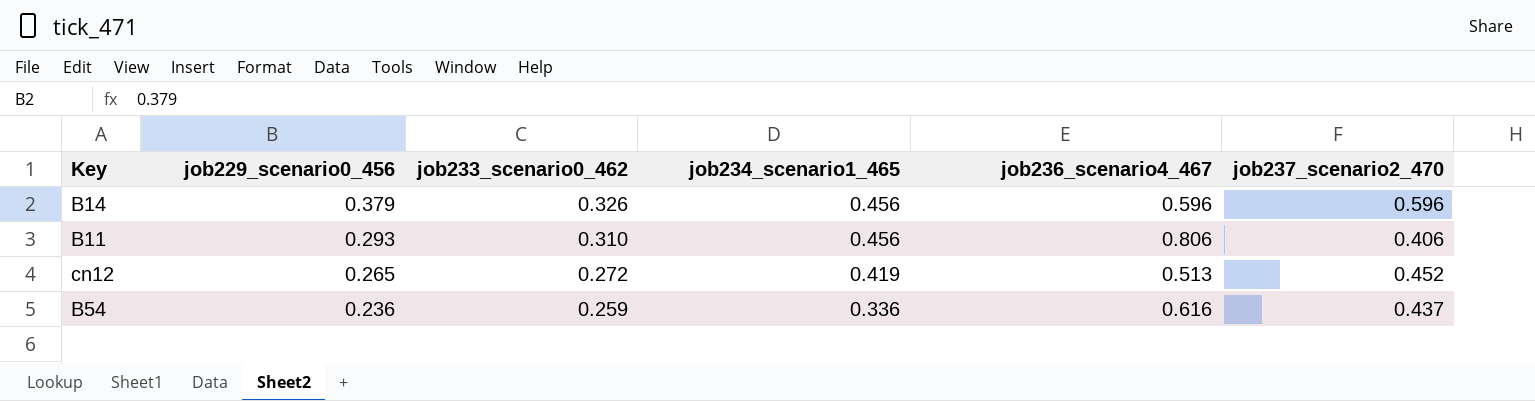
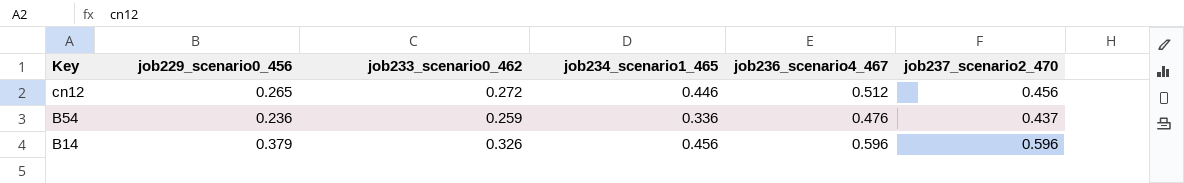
row order: job229_scenario0_456 descending -> Key descending
row B11: 0.293 | 0.310 | 0.456 | 0.806 | 0.406 -> none
cn12 | job234_scenario1_465: 0.419 -> 0.446
cn12 | job236_scenario4_467: 0.513 -> 0.512
cn12 | job237_scenario2_470: 0.452 -> 0.456
B54 | job236_scenario4_467: 0.616 -> 0.476

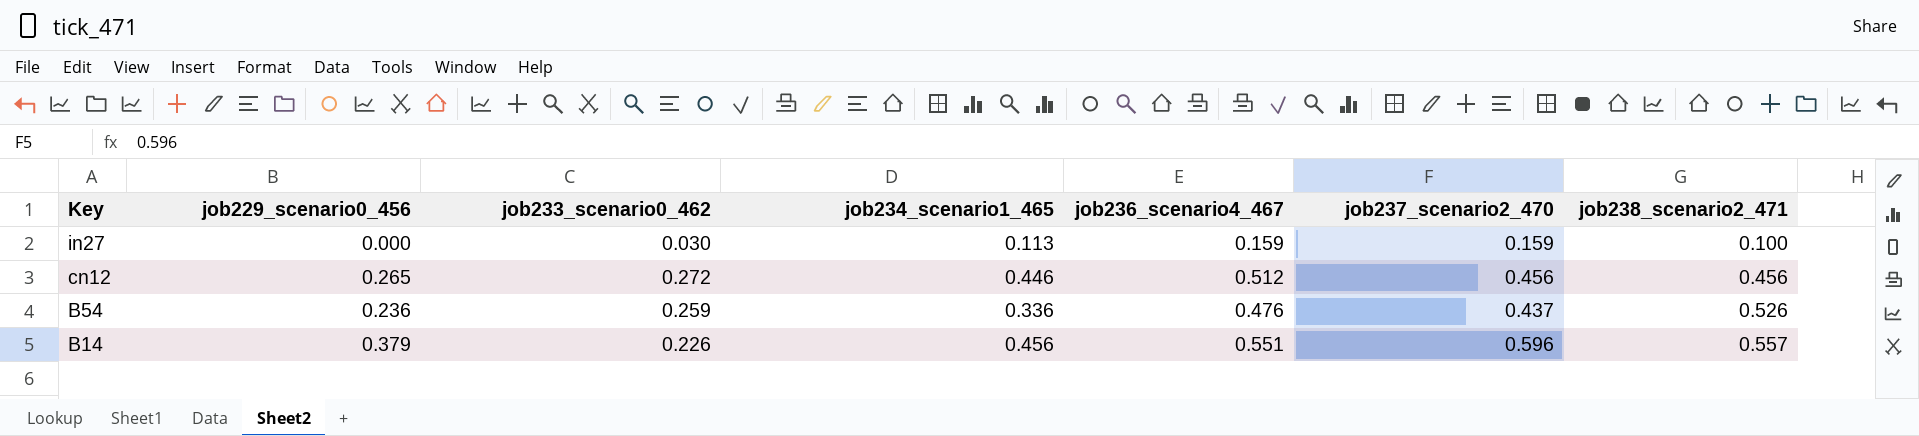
column job238_scenario2_471 | position: none -> 7
row in27: none -> 0.000 | 0.030 | 0.113 | 0.159 | 0.159 | 0.100
B14 | job233_scenario0_462: 0.326 -> 0.226
B14 | job236_scenario4_467: 0.596 -> 0.551

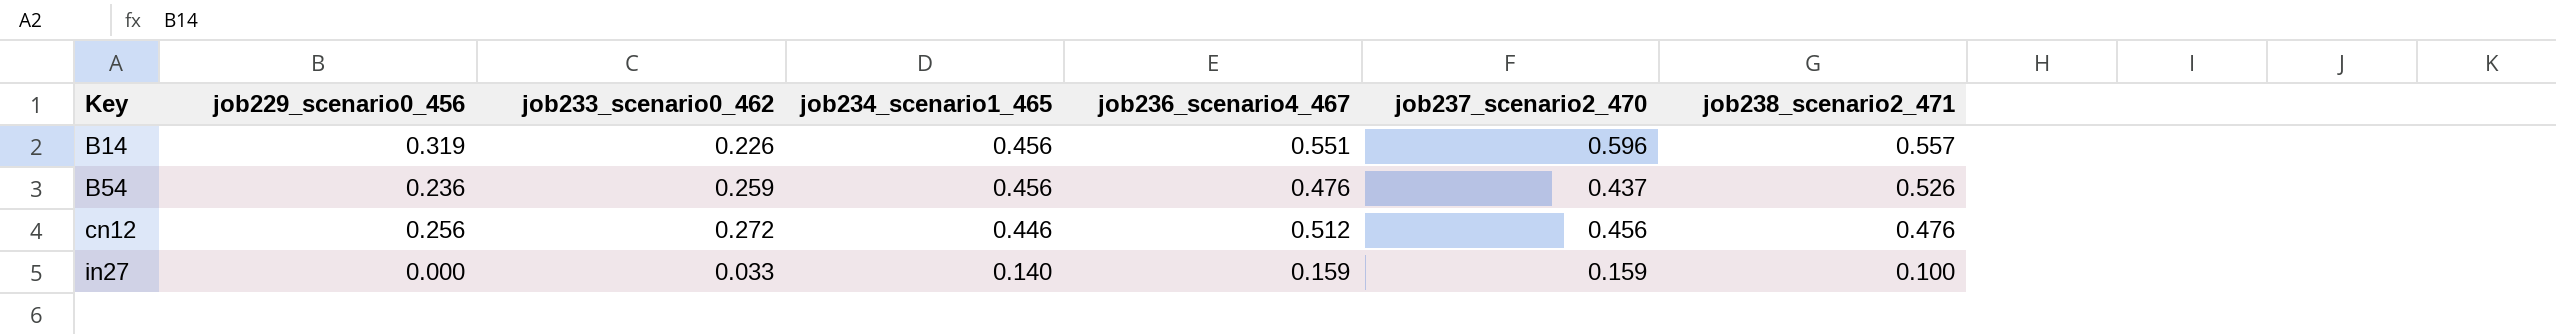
row order: Key descending -> Key ascending
B14 | job229_scenario0_456: 0.379 -> 0.319
B54 | job234_scenario1_465: 0.336 -> 0.456
cn12 | job229_scenario0_456: 0.265 -> 0.256
cn12 | job238_scenario2_471: 0.456 -> 0.476
in27 | job233_scenario0_462: 0.030 -> 0.033
in27 | job234_scenario1_465: 0.113 -> 0.140

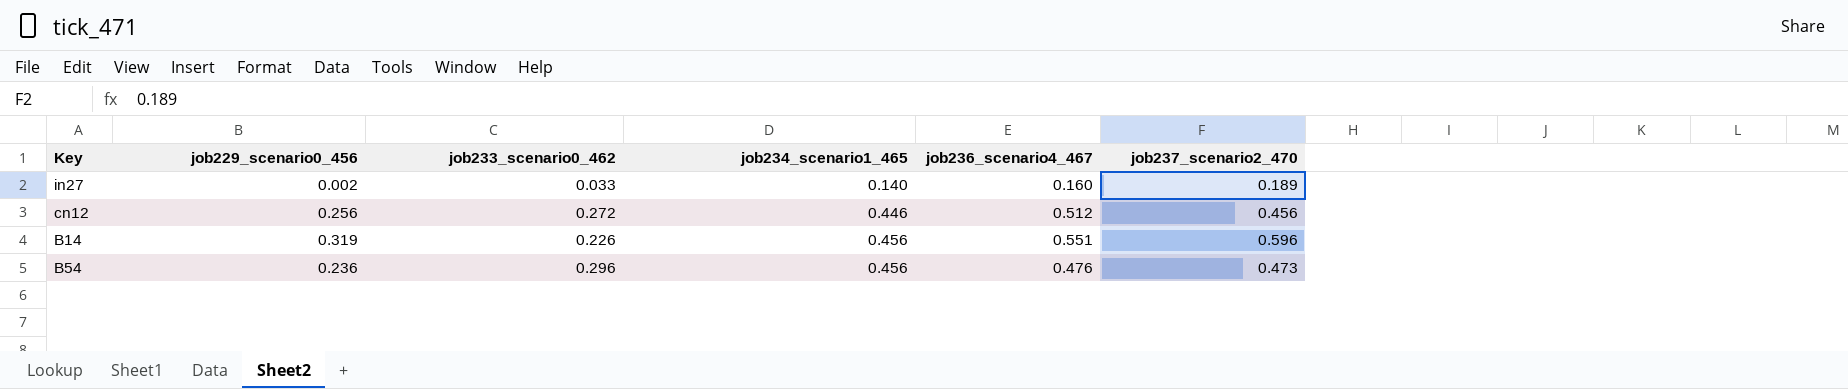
row order: Key ascending -> job234_scenario1_465 ascending
column job238_scenario2_471 | position: 7 -> none
in27 | job229_scenario0_456: 0.000 -> 0.002
in27 | job236_scenario4_467: 0.159 -> 0.160
in27 | job237_scenario2_470: 0.159 -> 0.189
B54 | job233_scenario0_462: 0.259 -> 0.296
B54 | job237_scenario2_470: 0.437 -> 0.473

